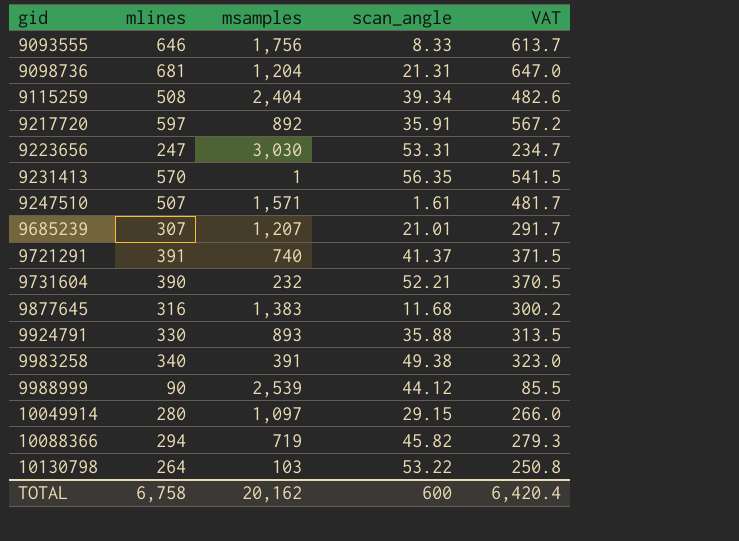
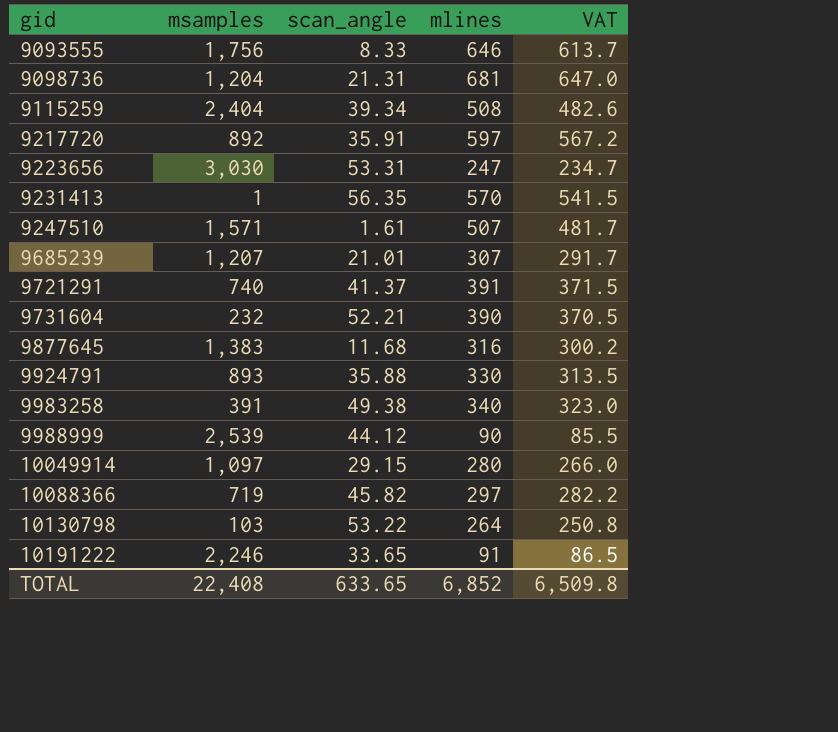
column mlines | position: 2 -> 4
10088366 | mlines: 294 -> 297
10088366 | VAT: 279.3 -> 282.2
row 10191222: none -> 2,246 | 33.65 | 91 | 86.5
TOTAL | msamples: 20,162 -> 22,408
TOTAL | scan_angle: 600 -> 633.65
TOTAL | mlines: 6,758 -> 6,852
TOTAL | VAT: 6,420.4 -> 6,509.8

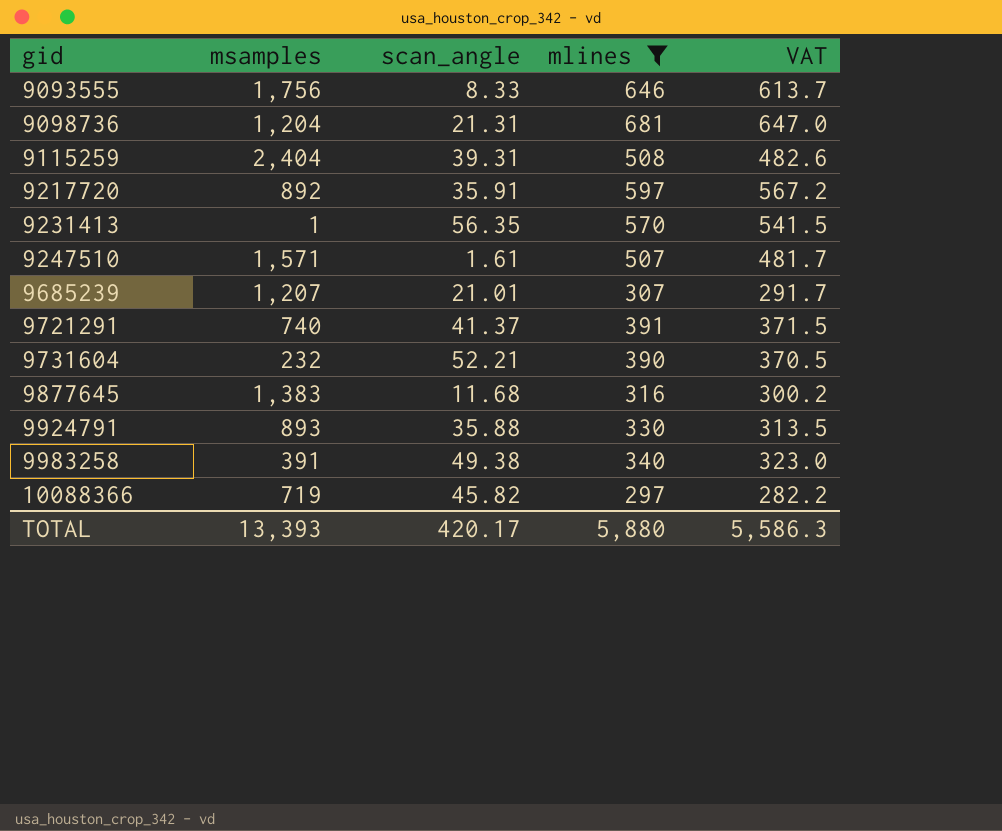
filter: none -> mlines >= 297
9115259 | scan_angle: 39.34 -> 39.31
TOTAL | msamples: 22,408 -> 13,393
TOTAL | scan_angle: 633.65 -> 420.17
TOTAL | mlines: 6,852 -> 5,880
TOTAL | VAT: 6,509.8 -> 5,586.3

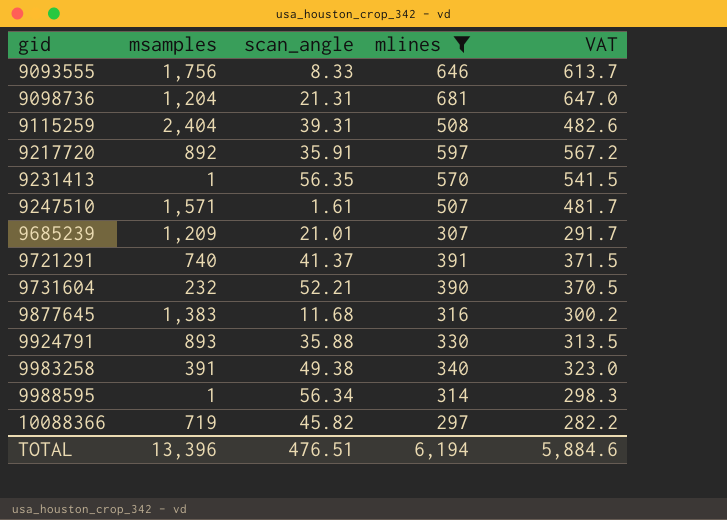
9685239 | msamples: 1,207 -> 1,209
row 9988595: none -> 1 | 56.34 | 314 | 298.3
TOTAL | msamples: 13,393 -> 13,396
TOTAL | scan_angle: 420.17 -> 476.51
TOTAL | mlines: 5,880 -> 6,194
TOTAL | VAT: 5,586.3 -> 5,884.6

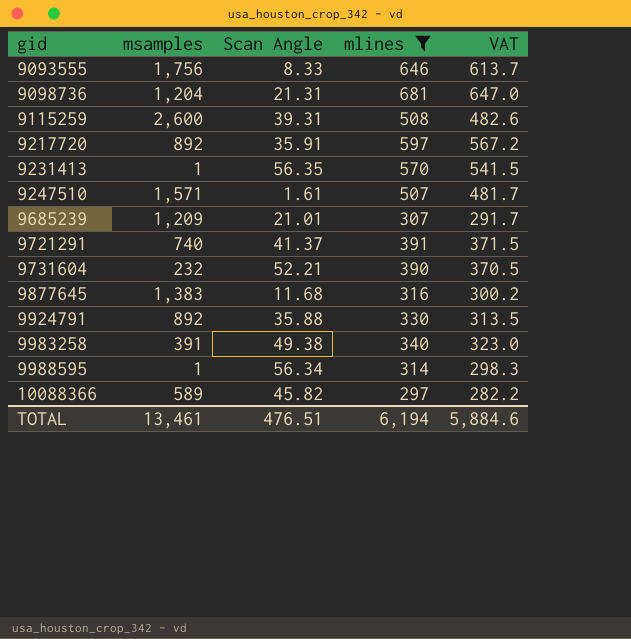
column name: scan_angle -> Scan Angle
9115259 | msamples: 2,404 -> 2,600
9924791 | msamples: 893 -> 892
10088366 | msamples: 719 -> 589
TOTAL | msamples: 13,396 -> 13,461

